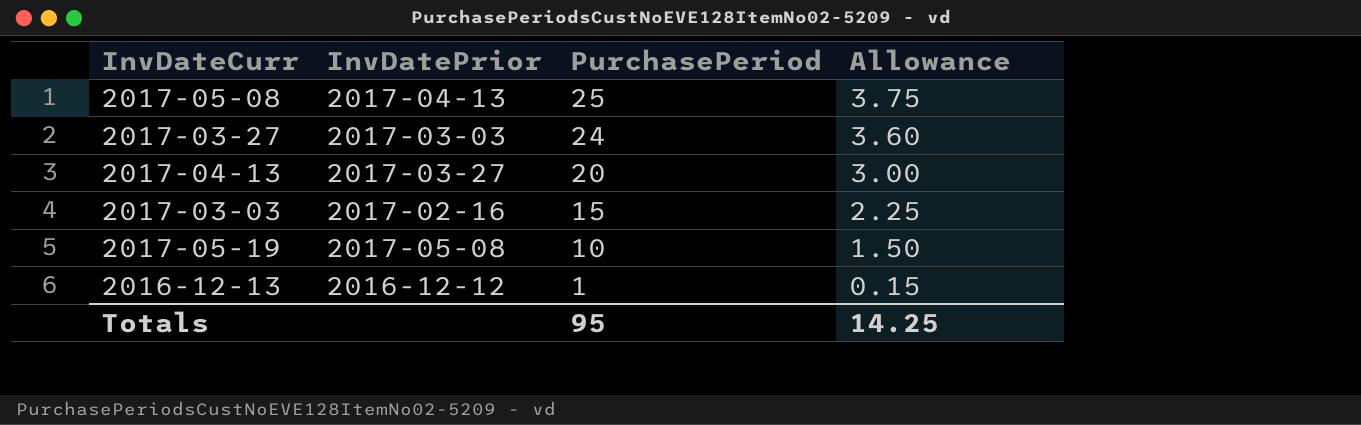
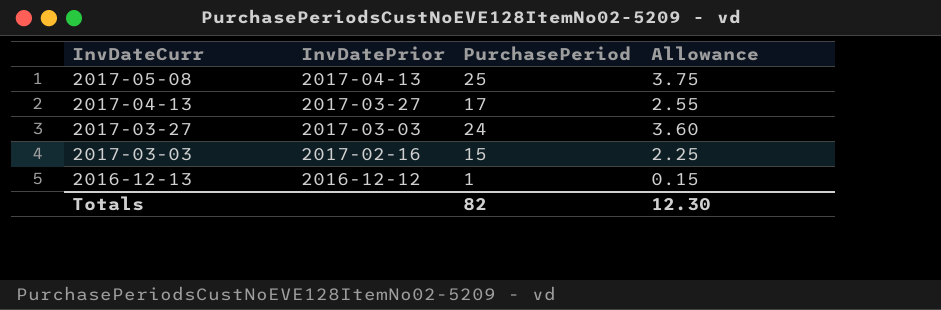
row order: PurchasePeriod descending -> InvDateCurr descending
row 2017-05-19: 2017-05-08 | 10 | 1.50 -> none
2017-04-13 | PurchasePeriod: 20 -> 17
2017-04-13 | Allowance: 3.00 -> 2.55
Totals | PurchasePeriod: 95 -> 82
Totals | Allowance: 14.25 -> 12.30

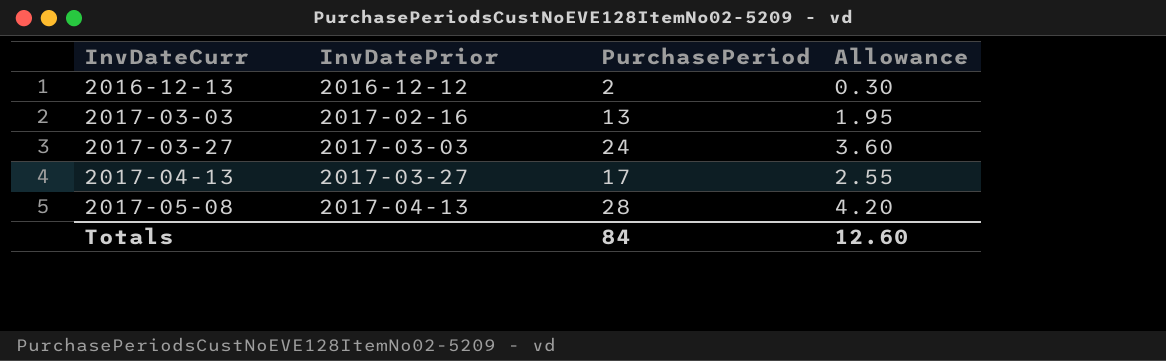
row order: InvDateCurr descending -> InvDateCurr ascending
2016-12-13 | PurchasePeriod: 1 -> 2
2016-12-13 | Allowance: 0.15 -> 0.30
2017-03-03 | PurchasePeriod: 15 -> 13
2017-03-03 | Allowance: 2.25 -> 1.95
2017-05-08 | PurchasePeriod: 25 -> 28
2017-05-08 | Allowance: 3.75 -> 4.20
Totals | PurchasePeriod: 82 -> 84
Totals | Allowance: 12.30 -> 12.60

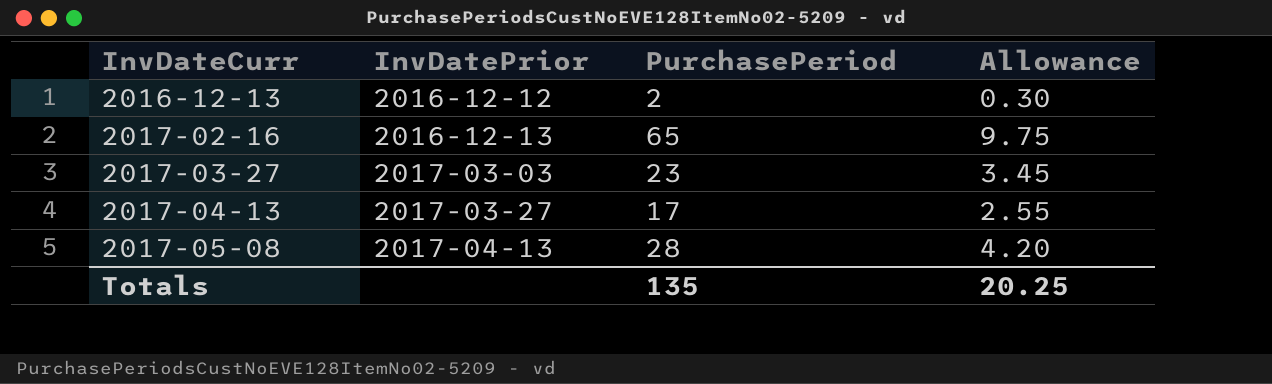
row 2017-03-03: 2017-02-16 | 13 | 1.95 -> none
row 2017-02-16: none -> 2016-12-13 | 65 | 9.75
2017-03-27 | PurchasePeriod: 24 -> 23
2017-03-27 | Allowance: 3.60 -> 3.45
Totals | PurchasePeriod: 84 -> 135
Totals | Allowance: 12.60 -> 20.25

